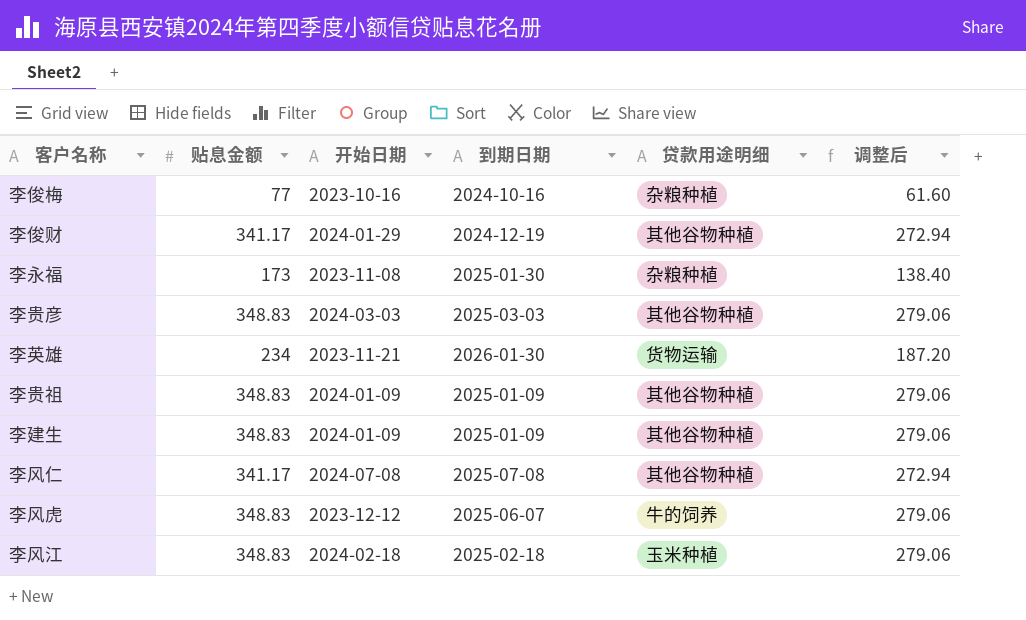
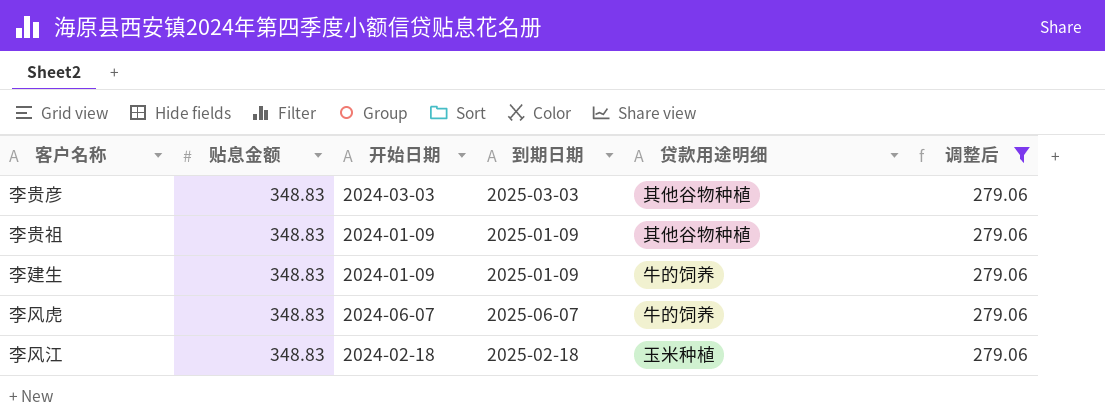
filter: none -> 调整后 = 279.06
李建生 | 贷款用途明细: 其他谷物种植 -> 牛的饲养
李风虎 | 开始日期: 2023-12-12 -> 2024-06-07

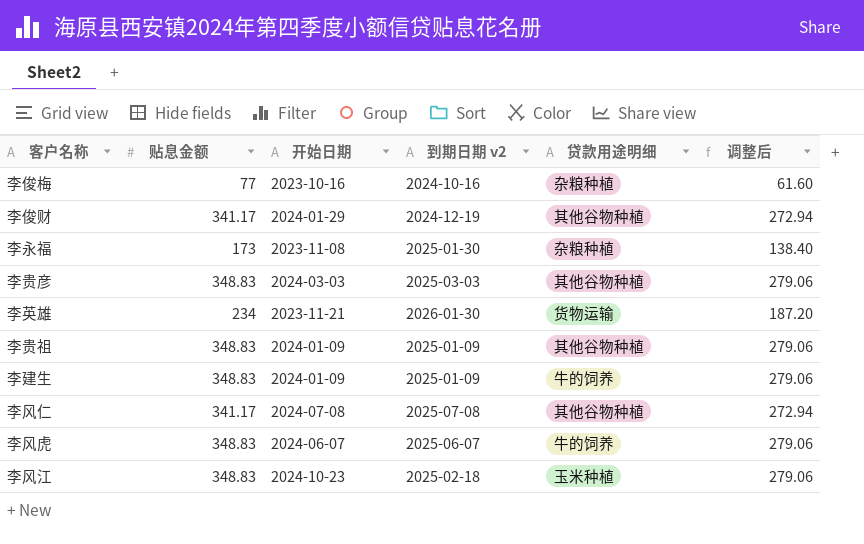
filter: 调整后 = 279.06 -> none
column name: 到期日期 -> 到期日期 v2
李风江 | 开始日期: 2024-02-18 -> 2024-10-23

